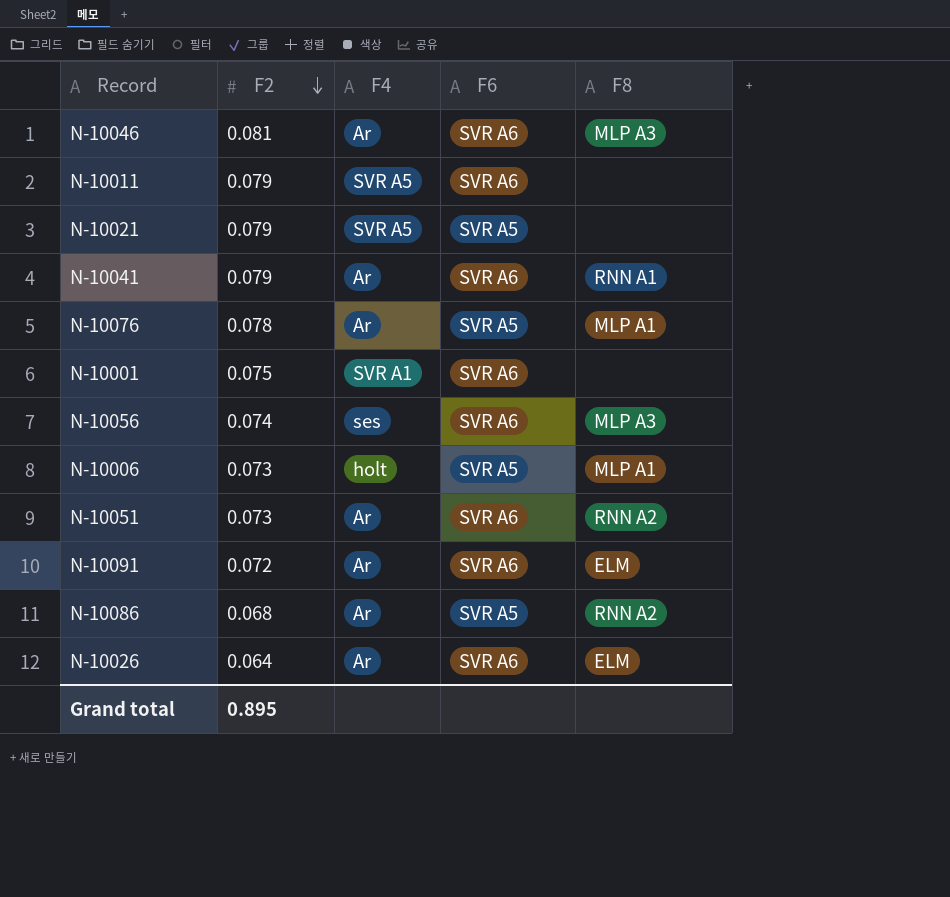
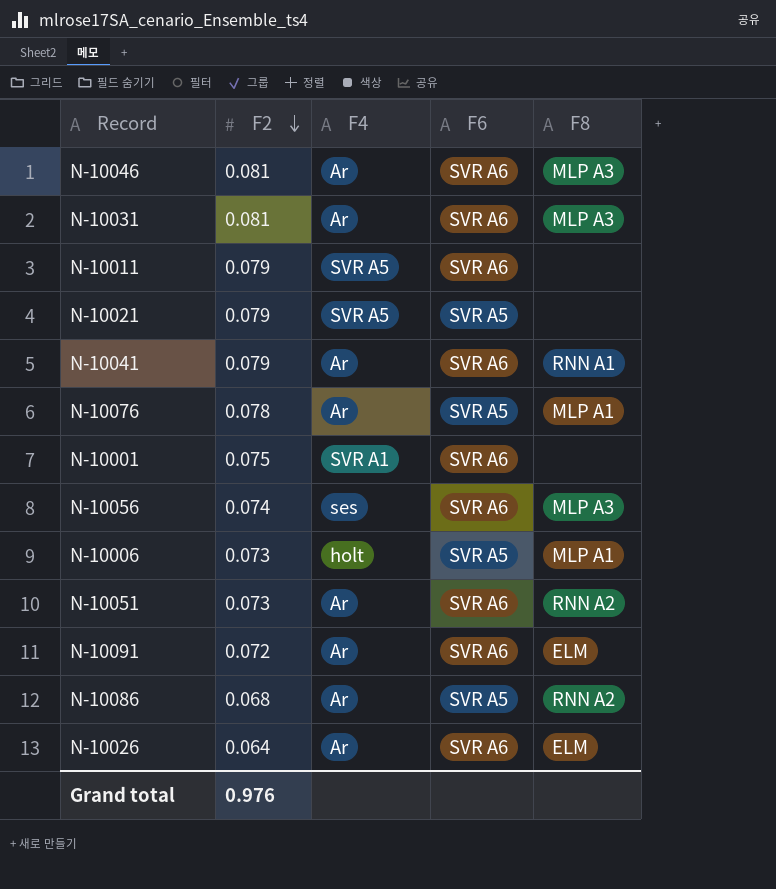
row N-10031: none -> 0.081 | Ar | SVR A6 | MLP A3
Grand total | F2: 0.895 -> 0.976

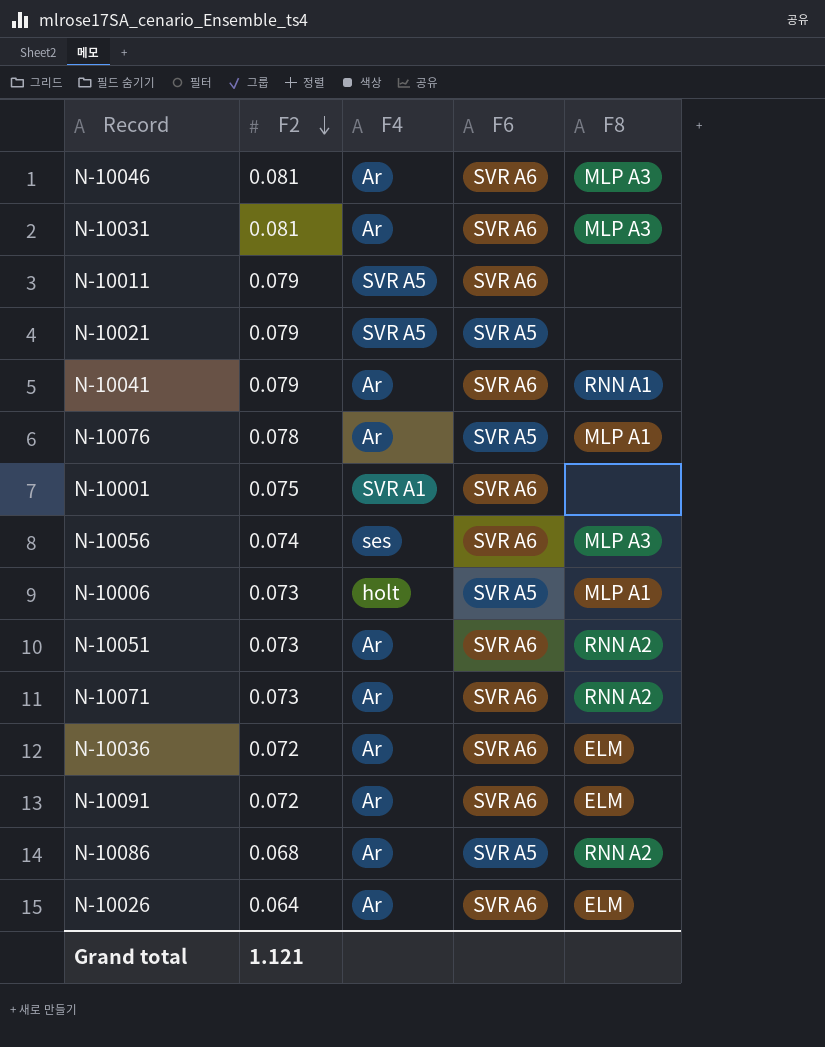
row N-10071: none -> 0.073 | Ar | SVR A6 | RNN A2
row N-10036: none -> 0.072 | Ar | SVR A6 | ELM
Grand total | F2: 0.976 -> 1.121

